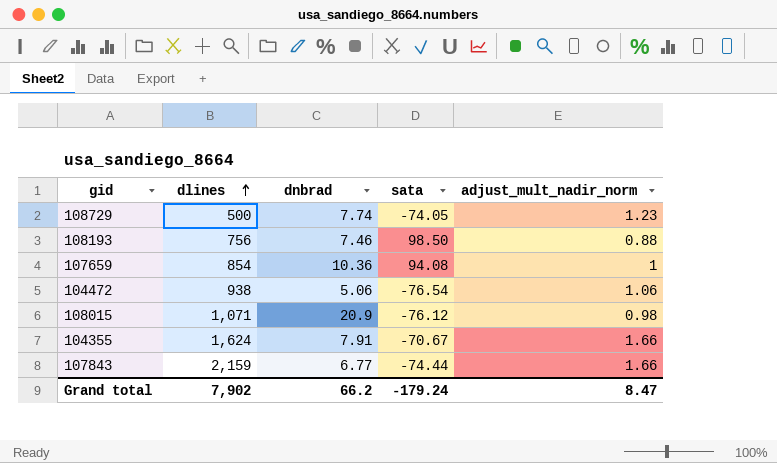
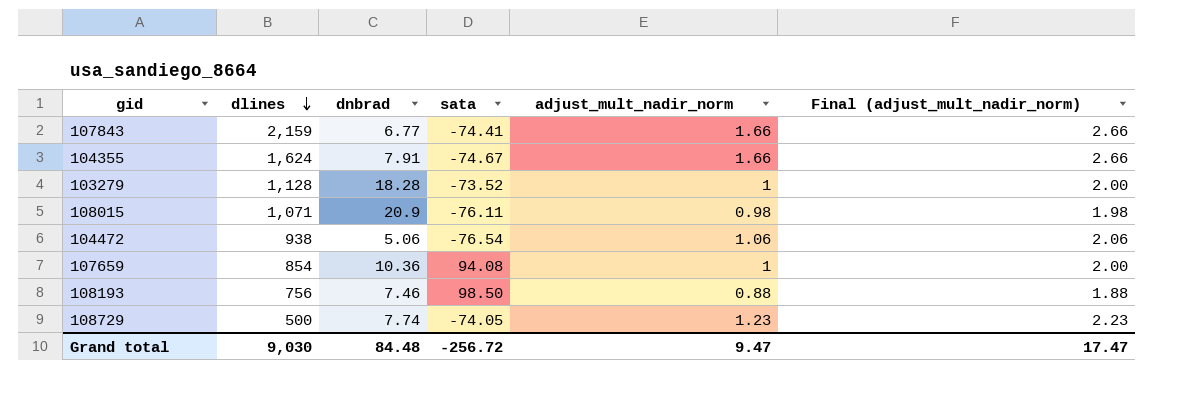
row order: dlines ascending -> dlines descending
column Final (adjust_mult_nadir_norm) | formula: none -> [adjust_mult_nadir_norm] + 1
107843 | sata: -74.44 -> -74.41
104355 | sata: -70.67 -> -74.67
row 103279: none -> 1,128 | 18.28 | -73.52 | 1 | 2.00
108015 | sata: -76.12 -> -76.11
Grand total | dlines: 7,902 -> 9,030
Grand total | dnbrad: 66.2 -> 84.48
Grand total | sata: -179.24 -> -256.72
Grand total | adjust_mult_nadir_norm: 8.47 -> 9.47

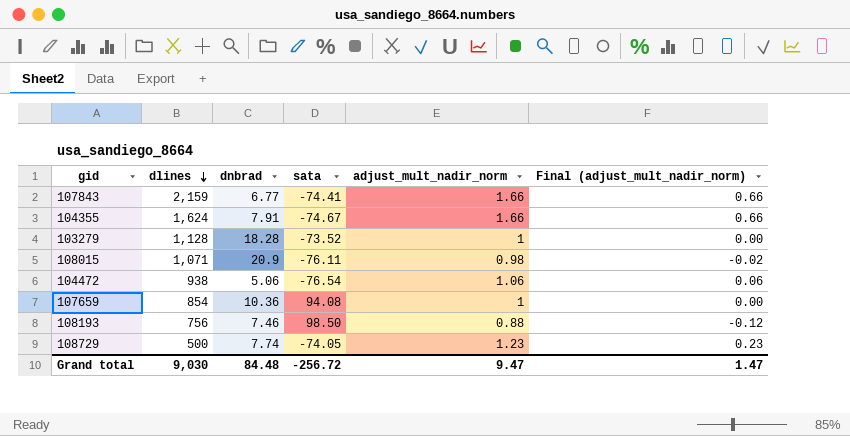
column Final (adjust_mult_nadir_norm) | formula: [adjust_mult_nadir_norm] + 1 -> [adjust_mult_nadir_norm] - 1
Grand total | Final (adjust_mult_nadir_norm): 17.47 -> 1.47

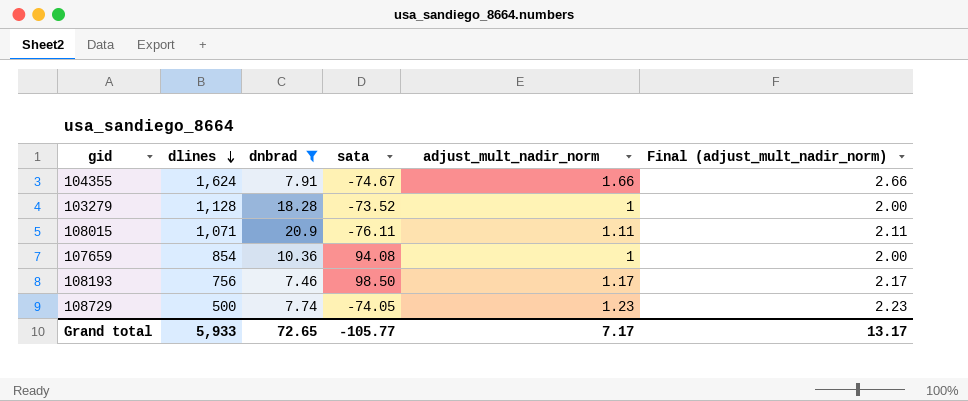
filter: none -> dnbrad >= 7.46
column Final (adjust_mult_nadir_norm) | formula: [adjust_mult_nadir_norm] - 1 -> [adjust_mult_nadir_norm] + 1
108015 | adjust_mult_nadir_norm: 0.98 -> 1.11
108193 | adjust_mult_nadir_norm: 0.88 -> 1.17
Grand total | dlines: 9,030 -> 5,933
Grand total | dnbrad: 84.48 -> 72.65
Grand total | sata: -256.72 -> -105.77
Grand total | adjust_mult_nadir_norm: 9.47 -> 7.17
Grand total | Final (adjust_mult_nadir_norm): 1.47 -> 13.17

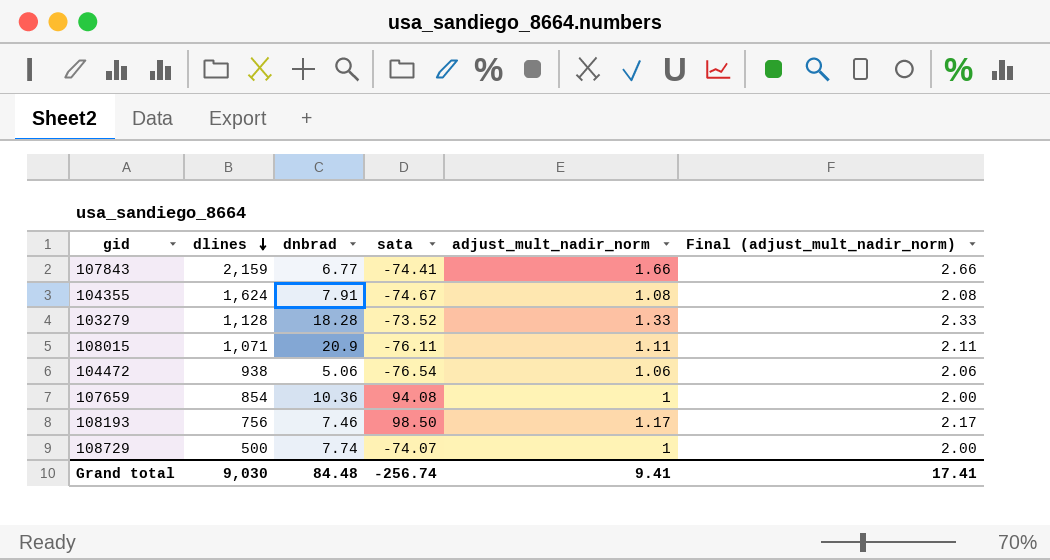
filter: dnbrad >= 7.46 -> none
104355 | adjust_mult_nadir_norm: 1.66 -> 1.08
104355 | Final (adjust_mult_nadir_norm): 2.66 -> 2.08
103279 | adjust_mult_nadir_norm: 1 -> 1.33
103279 | Final (adjust_mult_nadir_norm): 2.00 -> 2.33
108729 | sata: -74.05 -> -74.07
108729 | adjust_mult_nadir_norm: 1.23 -> 1
108729 | Final (adjust_mult_nadir_norm): 2.23 -> 2.00
Grand total | dlines: 5,933 -> 9,030
Grand total | dnbrad: 72.65 -> 84.48
Grand total | sata: -105.77 -> -256.74
Grand total | adjust_mult_nadir_norm: 7.17 -> 9.41
Grand total | Final (adjust_mult_nadir_norm): 13.17 -> 17.41

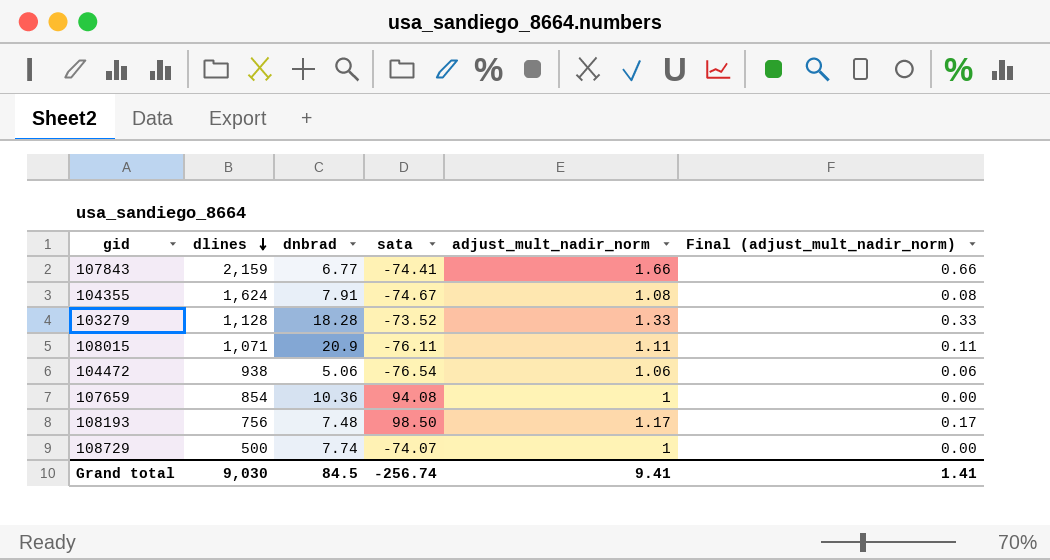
column Final (adjust_mult_nadir_norm) | formula: [adjust_mult_nadir_norm] + 1 -> [adjust_mult_nadir_norm] - 1
108193 | dnbrad: 7.46 -> 7.48
Grand total | dnbrad: 84.48 -> 84.5
Grand total | Final (adjust_mult_nadir_norm): 17.41 -> 1.41

